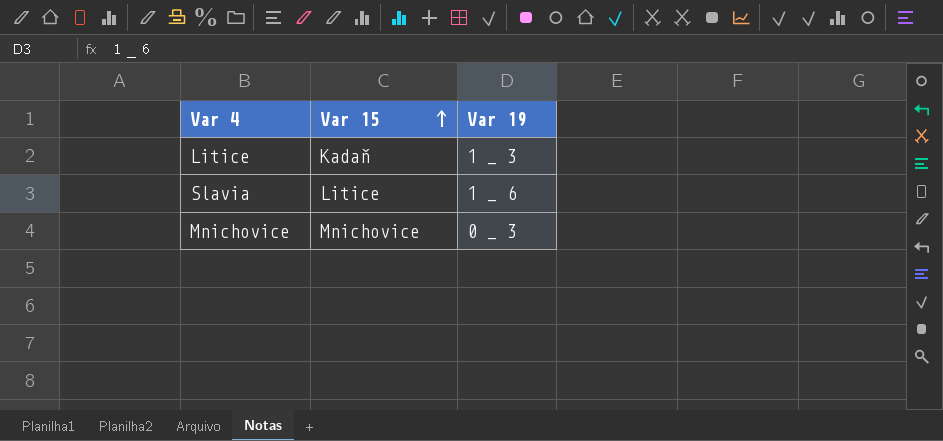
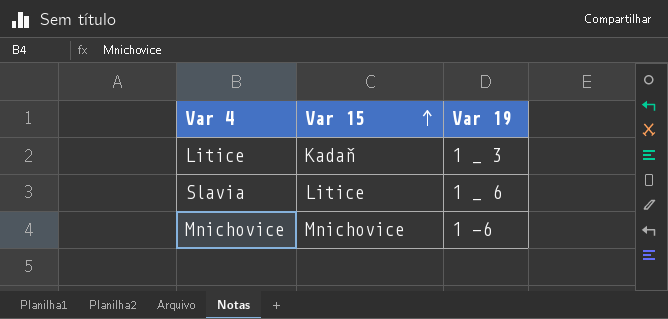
Mnichovice | Var 19: 0 _ 3 -> 1 -6

